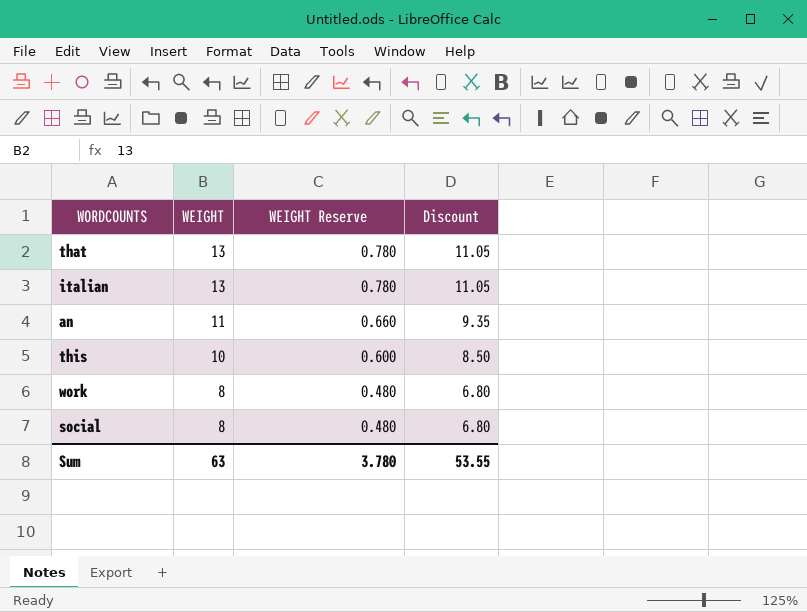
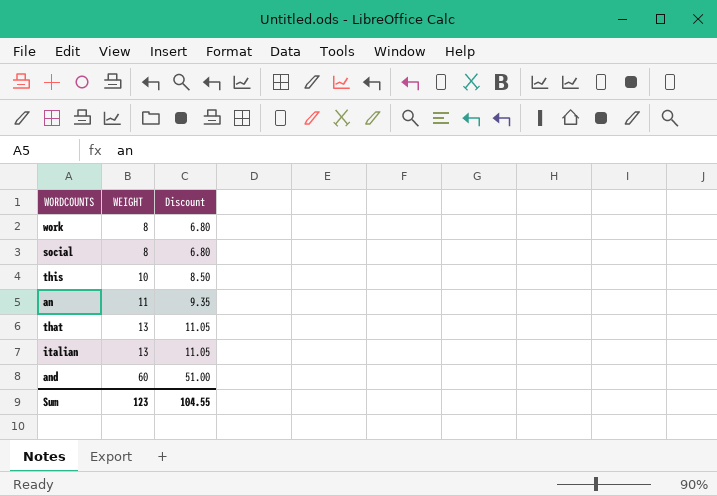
row order: WEIGHT descending -> WEIGHT ascending
column WEIGHT Reserve | formula: [WEIGHT] * 0.06 -> none
row and: none -> 60 | 51.00
Sum | WEIGHT: 63 -> 123
Sum | Discount: 53.55 -> 104.55

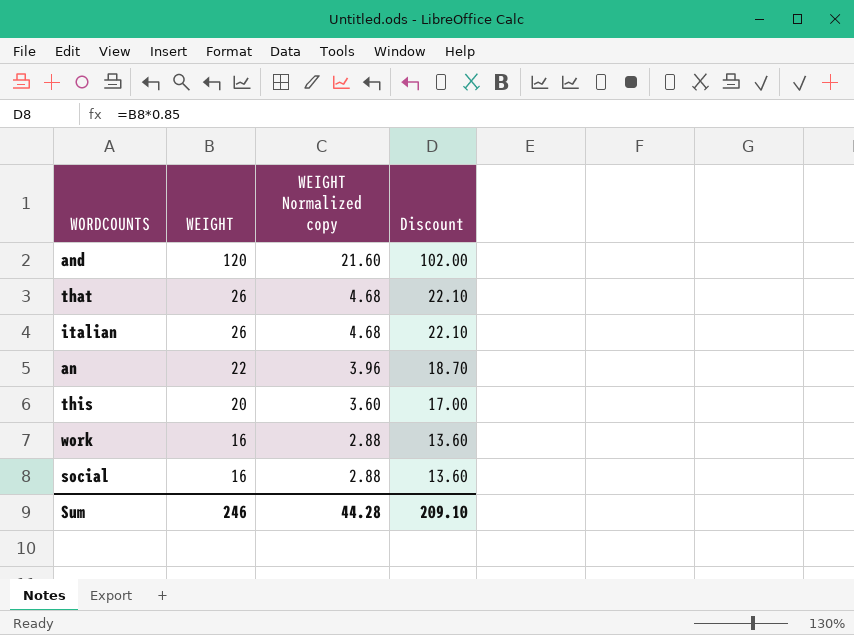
row order: WEIGHT ascending -> WEIGHT descending
column WEIGHT Normalized copy | formula: none -> [WEIGHT] * 0.18
and | WEIGHT: 60 -> 120
and | Discount: 51.00 -> 102.00
that | WEIGHT: 13 -> 26
that | Discount: 11.05 -> 22.10
italian | WEIGHT: 13 -> 26
italian | Discount: 11.05 -> 22.10
an | WEIGHT: 11 -> 22
an | Discount: 9.35 -> 18.70
this | WEIGHT: 10 -> 20
this | Discount: 8.50 -> 17.00
work | WEIGHT: 8 -> 16
work | Discount: 6.80 -> 13.60
social | WEIGHT: 8 -> 16
social | Discount: 6.80 -> 13.60
Sum | WEIGHT: 123 -> 246
Sum | Discount: 104.55 -> 209.10

